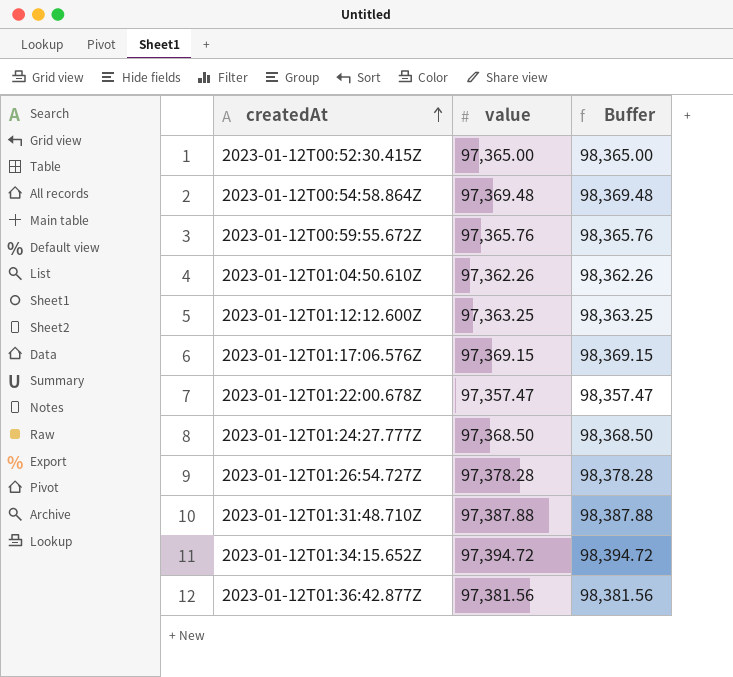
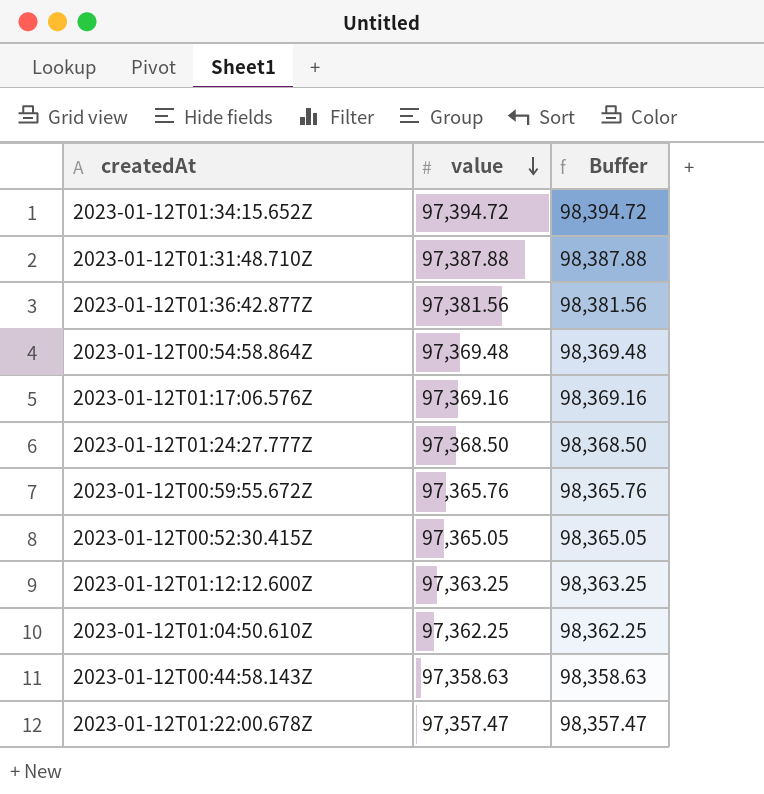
row order: createdAt ascending -> value descending
row 2023-01-12T01:26:54.727Z: 97,378.28 | 98,378.28 -> none
2023-01-12T01:17:06.576Z | value: 97,369.15 -> 97,369.16
2023-01-12T01:17:06.576Z | Buffer: 98,369.15 -> 98,369.16
2023-01-12T00:52:30.415Z | value: 97,365.00 -> 97,365.05
2023-01-12T00:52:30.415Z | Buffer: 98,365.00 -> 98,365.05
2023-01-12T01:04:50.610Z | value: 97,362.26 -> 97,362.25
2023-01-12T01:04:50.610Z | Buffer: 98,362.26 -> 98,362.25
row 2023-01-12T00:44:58.143Z: none -> 97,358.63 | 98,358.63

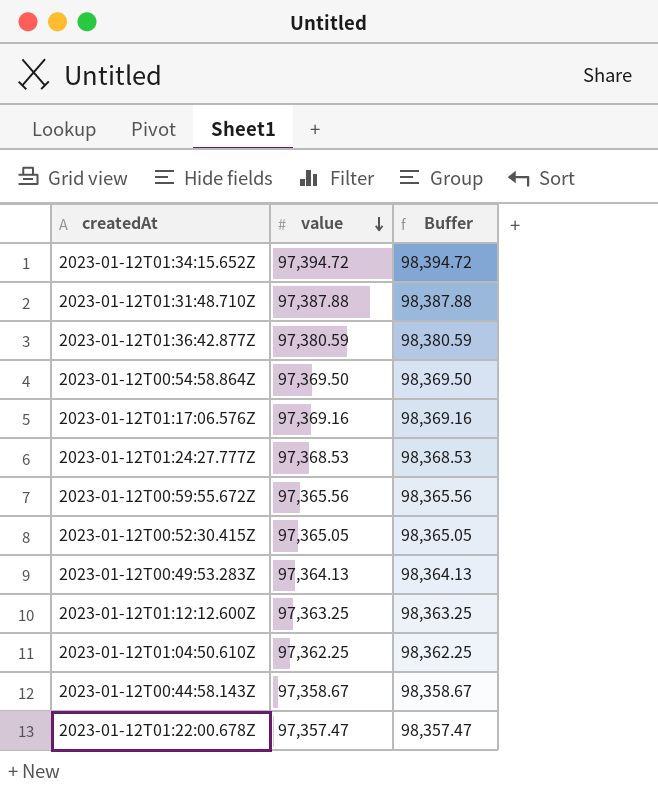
2023-01-12T01:36:42.877Z | value: 97,381.56 -> 97,380.59
2023-01-12T01:36:42.877Z | Buffer: 98,381.56 -> 98,380.59
2023-01-12T00:54:58.864Z | value: 97,369.48 -> 97,369.50
2023-01-12T00:54:58.864Z | Buffer: 98,369.48 -> 98,369.50
2023-01-12T01:24:27.777Z | value: 97,368.50 -> 97,368.53
2023-01-12T01:24:27.777Z | Buffer: 98,368.50 -> 98,368.53
2023-01-12T00:59:55.672Z | value: 97,365.76 -> 97,365.56
2023-01-12T00:59:55.672Z | Buffer: 98,365.76 -> 98,365.56
row 2023-01-12T00:49:53.283Z: none -> 97,364.13 | 98,364.13
2023-01-12T00:44:58.143Z | value: 97,358.63 -> 97,358.67
2023-01-12T00:44:58.143Z | Buffer: 98,358.63 -> 98,358.67

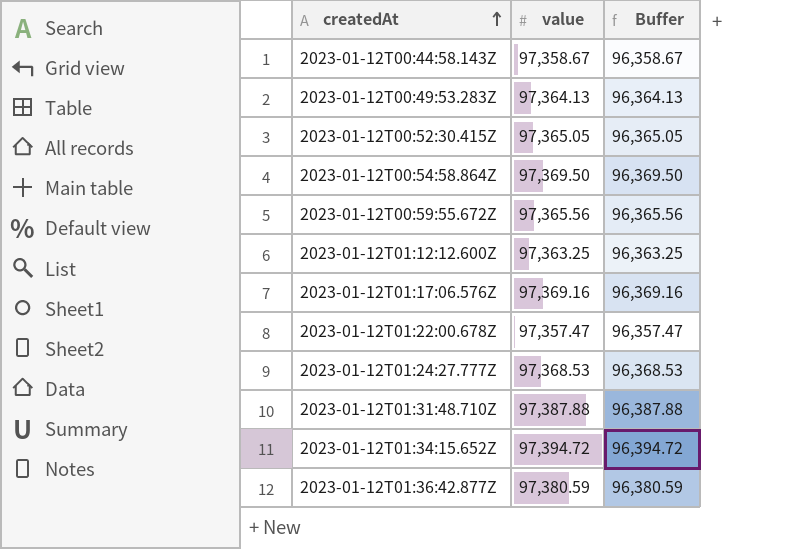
row order: value descending -> createdAt ascending
column Buffer | formula: [value] + 1000 -> [value] - 1000
row 2023-01-12T01:04:50.610Z: 97,362.25 | 98,362.25 -> none

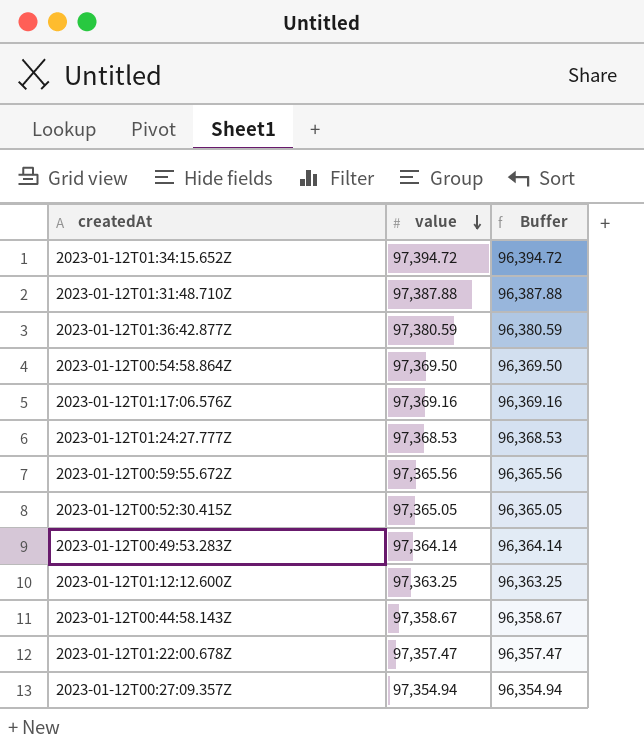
row order: createdAt ascending -> value descending
2023-01-12T00:49:53.283Z | value: 97,364.13 -> 97,364.14
2023-01-12T00:49:53.283Z | Buffer: 96,364.13 -> 96,364.14
row 2023-01-12T00:27:09.357Z: none -> 97,354.94 | 96,354.94

